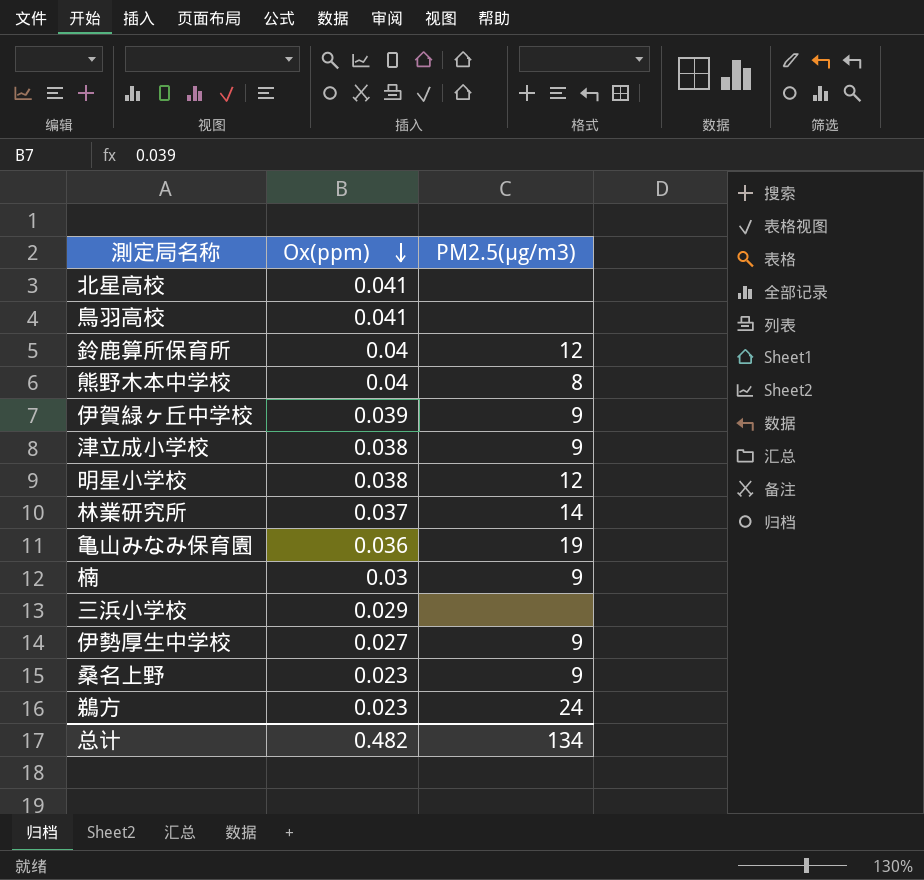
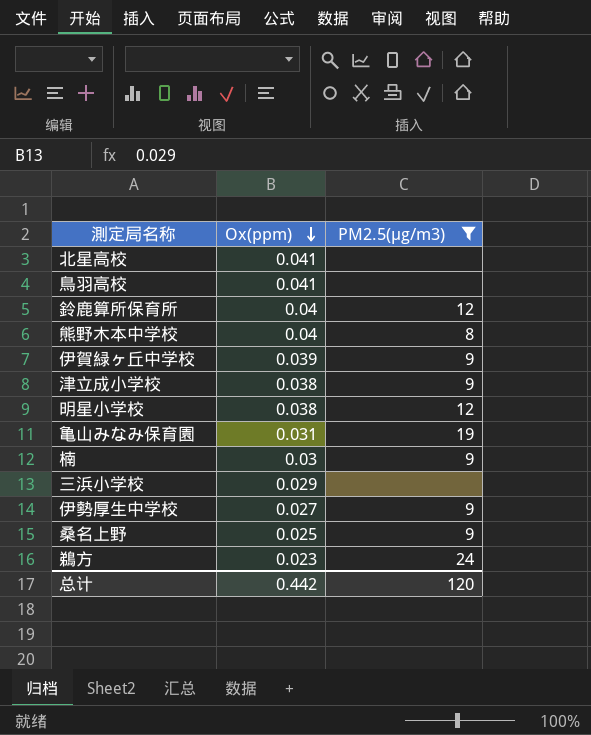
filter: none -> PM2.5(μg/m3) != 14
亀山みなみ保育園 | Ox(ppm): 0.036 -> 0.031
桑名上野 | Ox(ppm): 0.023 -> 0.025
总计 | Ox(ppm): 0.482 -> 0.442
总计 | PM2.5(μg/m3): 134 -> 120

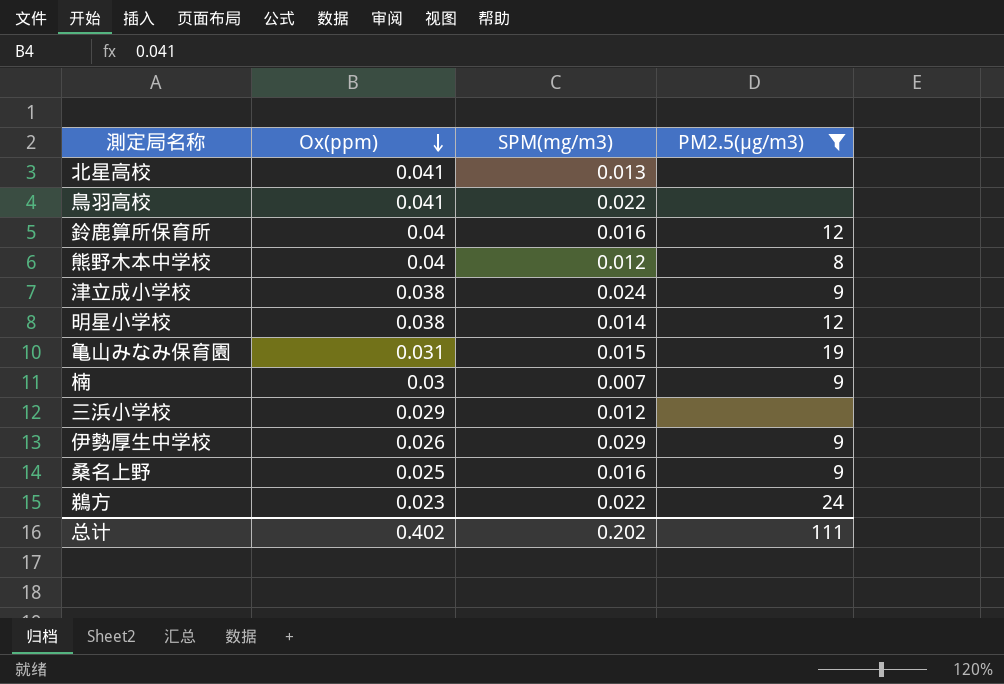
column SPM(mg/m3) | position: none -> 3
row 伊賀緑ヶ丘中学校: 0.039 | 9 -> none
伊勢厚生中学校 | Ox(ppm): 0.027 -> 0.026
总计 | Ox(ppm): 0.442 -> 0.402
总计 | PM2.5(μg/m3): 120 -> 111

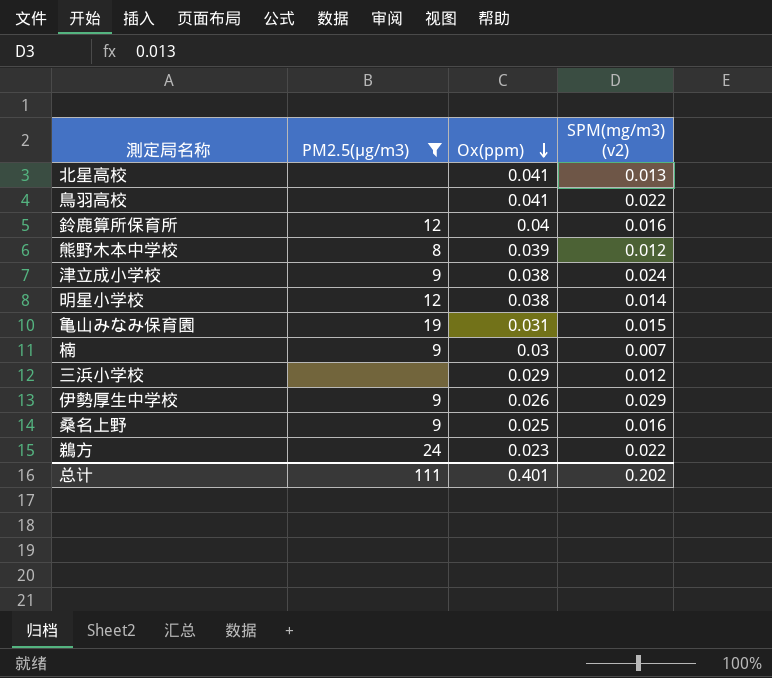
column PM2.5(μg/m3) | position: 4 -> 2
column name: SPM(mg/m3) -> SPM(mg/m3) (v2)
熊野木本中学校 | Ox(ppm): 0.04 -> 0.039
总计 | Ox(ppm): 0.402 -> 0.401

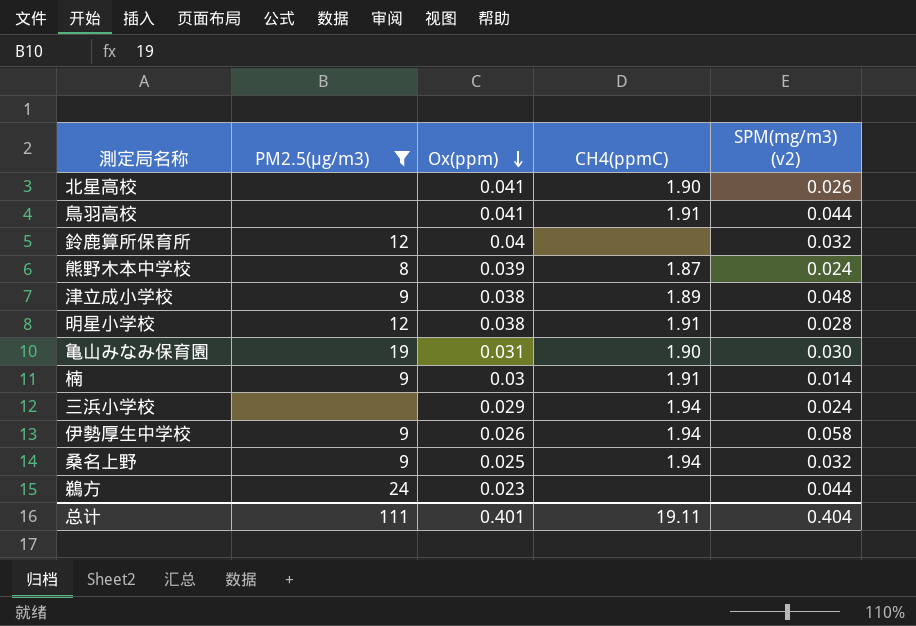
column CH4(ppmC) | position: none -> 4
北星高校 | SPM(mg/m3) (v2): 0.013 -> 0.026
鳥羽高校 | SPM(mg/m3) (v2): 0.022 -> 0.044
鈴鹿算所保育所 | SPM(mg/m3) (v2): 0.016 -> 0.032
熊野木本中学校 | SPM(mg/m3) (v2): 0.012 -> 0.024
津立成小学校 | SPM(mg/m3) (v2): 0.024 -> 0.048
明星小学校 | SPM(mg/m3) (v2): 0.014 -> 0.028
亀山みなみ保育園 | SPM(mg/m3) (v2): 0.015 -> 0.030
楠 | SPM(mg/m3) (v2): 0.007 -> 0.014
三浜小学校 | SPM(mg/m3) (v2): 0.012 -> 0.024
伊勢厚生中学校 | SPM(mg/m3) (v2): 0.029 -> 0.058
桑名上野 | SPM(mg/m3) (v2): 0.016 -> 0.032
鵜方 | SPM(mg/m3) (v2): 0.022 -> 0.044
总计 | SPM(mg/m3) (v2): 0.202 -> 0.404

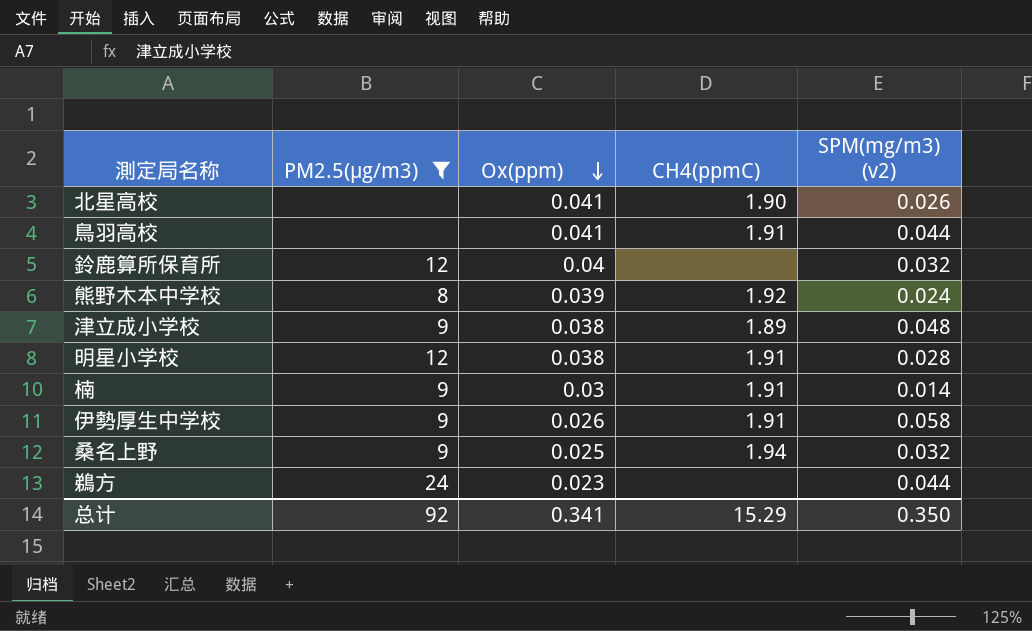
row 亀山みなみ保育園: 19 | 0.031 | 1.90 | 0.030 -> none
row 三浜小学校: none | 0.029 | 1.94 | 0.024 -> none
熊野木本中学校 | CH4(ppmC): 1.87 -> 1.92
伊勢厚生中学校 | CH4(ppmC): 1.94 -> 1.91
总计 | PM2.5(μg/m3): 111 -> 92
总计 | Ox(ppm): 0.401 -> 0.341
总计 | CH4(ppmC): 19.11 -> 15.29
总计 | SPM(mg/m3) (v2): 0.404 -> 0.350

